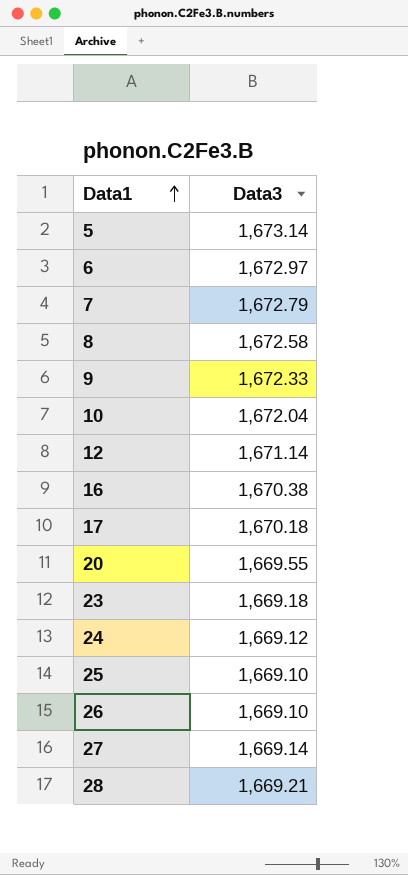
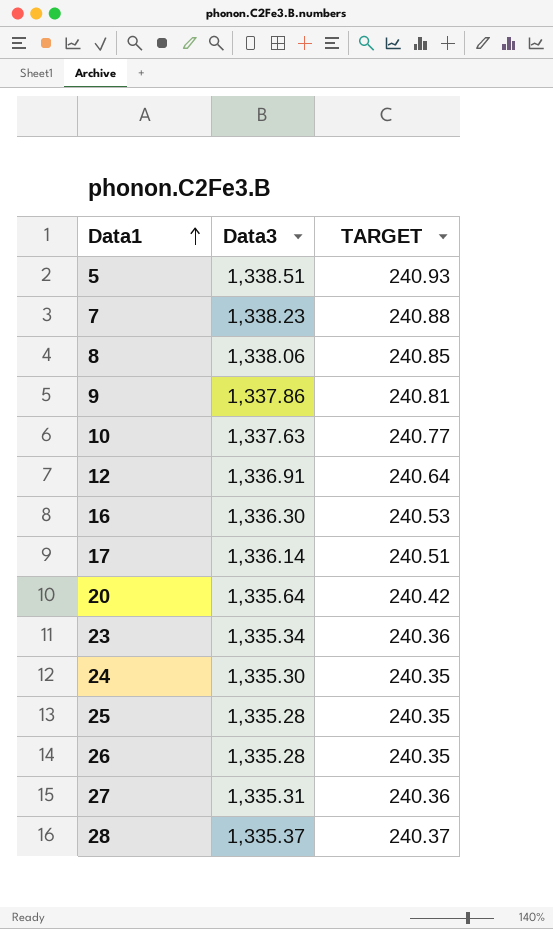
column TARGET | formula: none -> [Data3] * 0.18
row 6: 1,672.97 -> none
5 | Data3: 1,673.14 -> 1,338.51
7 | Data3: 1,672.79 -> 1,338.23
8 | Data3: 1,672.58 -> 1,338.06
9 | Data3: 1,672.33 -> 1,337.86
10 | Data3: 1,672.04 -> 1,337.63
12 | Data3: 1,671.14 -> 1,336.91
16 | Data3: 1,670.38 -> 1,336.30
17 | Data3: 1,670.18 -> 1,336.14
20 | Data3: 1,669.55 -> 1,335.64
23 | Data3: 1,669.18 -> 1,335.34
24 | Data3: 1,669.12 -> 1,335.30
25 | Data3: 1,669.10 -> 1,335.28
26 | Data3: 1,669.10 -> 1,335.28
27 | Data3: 1,669.14 -> 1,335.31
28 | Data3: 1,669.21 -> 1,335.37

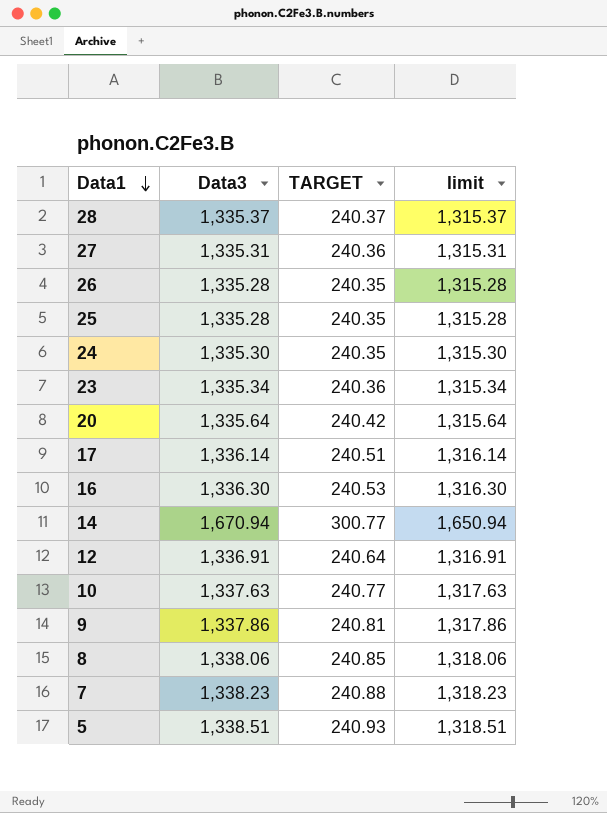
row order: Data1 ascending -> Data1 descending
column limit | formula: none -> [Data3] - 20
row 14: none -> 1,670.94 | 300.77 | 1,650.94

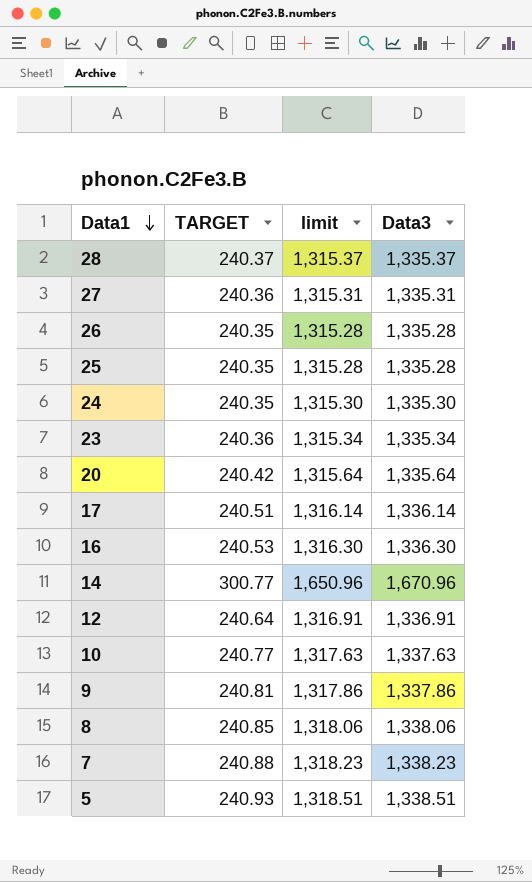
column Data3 | position: 2 -> 4
14 | limit: 1,650.94 -> 1,650.96
14 | Data3: 1,670.94 -> 1,670.96

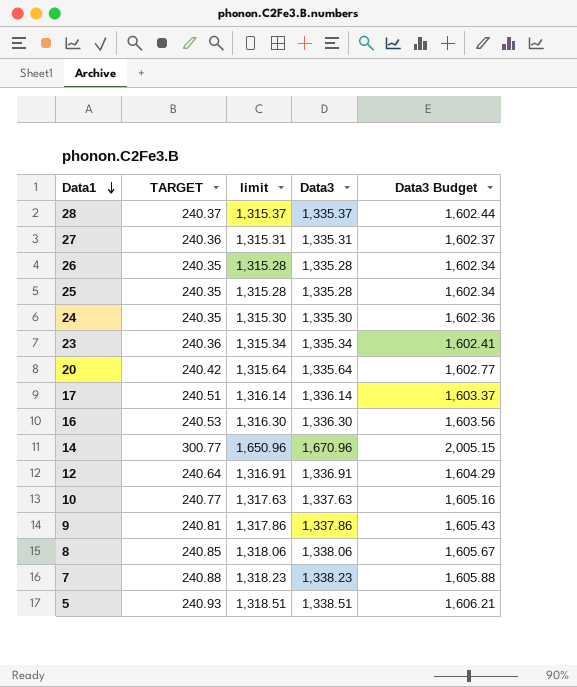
column Data3 Budget | formula: none -> [Data3] * 1.2

